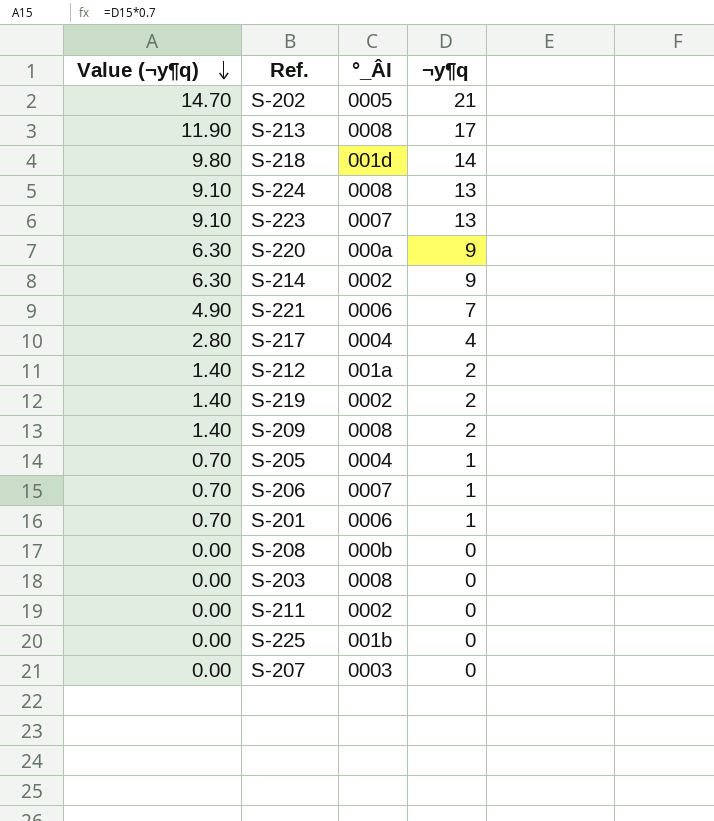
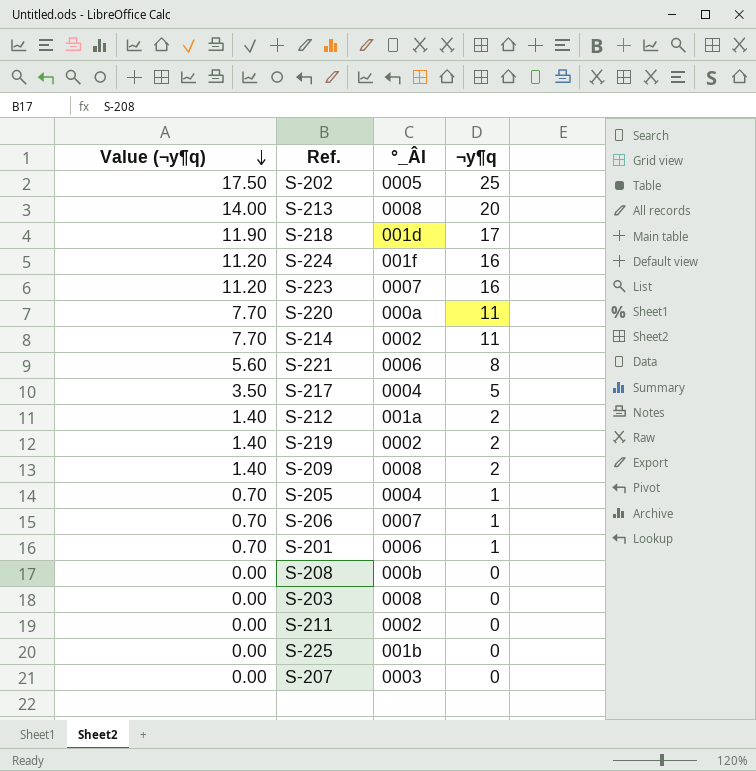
S-202 | Value (¬y¶q): 14.70 -> 17.50
S-202 | ¬y¶q: 21 -> 25
S-213 | Value (¬y¶q): 11.90 -> 14.00
S-213 | ¬y¶q: 17 -> 20
S-218 | Value (¬y¶q): 9.80 -> 11.90
S-218 | ¬y¶q: 14 -> 17
S-224 | Value (¬y¶q): 9.10 -> 11.20
S-224 | °_ÂI: 0008 -> 001f
S-224 | ¬y¶q: 13 -> 16
S-223 | Value (¬y¶q): 9.10 -> 11.20
S-223 | ¬y¶q: 13 -> 16
S-220 | Value (¬y¶q): 6.30 -> 7.70
S-220 | ¬y¶q: 9 -> 11
S-214 | Value (¬y¶q): 6.30 -> 7.70
S-214 | ¬y¶q: 9 -> 11
S-221 | Value (¬y¶q): 4.90 -> 5.60
S-221 | ¬y¶q: 7 -> 8
S-217 | Value (¬y¶q): 2.80 -> 3.50
S-217 | ¬y¶q: 4 -> 5

